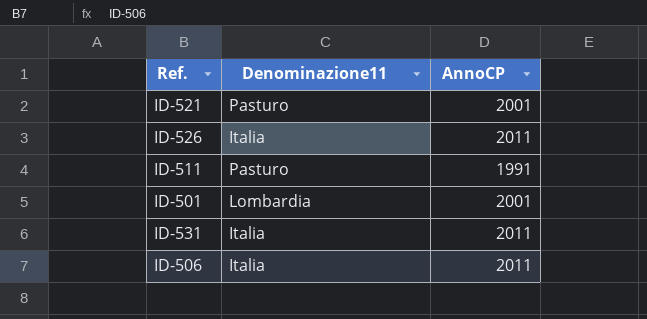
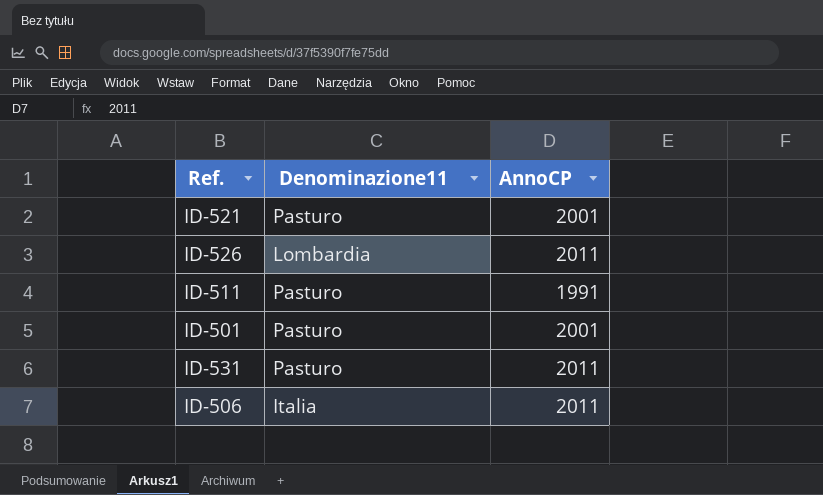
ID-526 | Denominazione11: Italia -> Lombardia
ID-501 | Denominazione11: Lombardia -> Pasturo
ID-531 | Denominazione11: Italia -> Pasturo

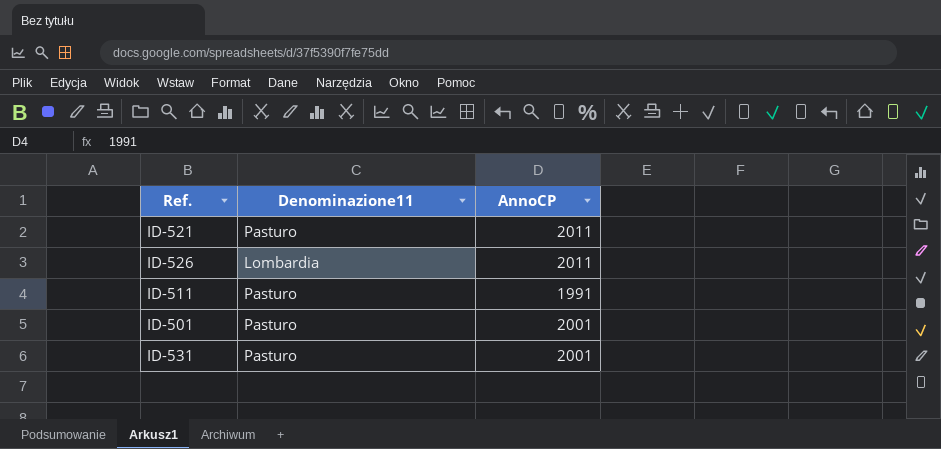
row ID-506: Italia | 2011 -> none
ID-521 | AnnoCP: 2001 -> 2011
ID-531 | AnnoCP: 2011 -> 2001

